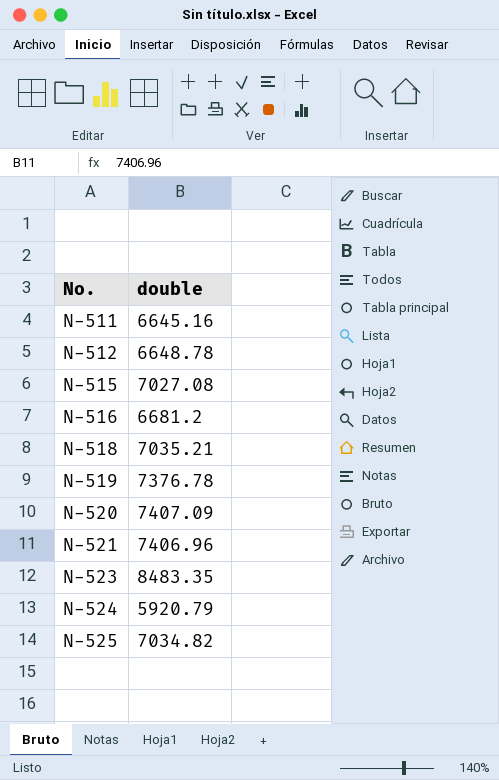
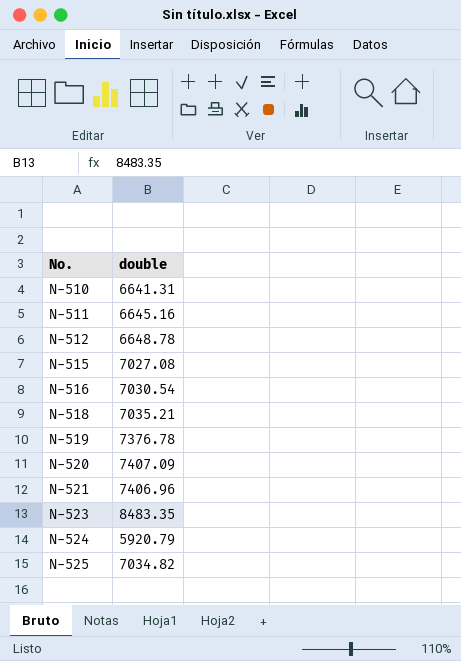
row N-510: none -> 6641.31
N-516 | double: 6681.2 -> 7030.54

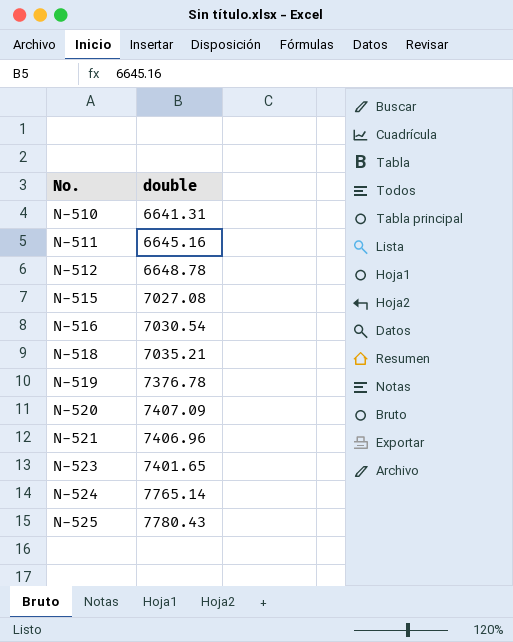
N-523 | double: 8483.35 -> 7401.65
N-524 | double: 5920.79 -> 7765.14
N-525 | double: 7034.82 -> 7780.43

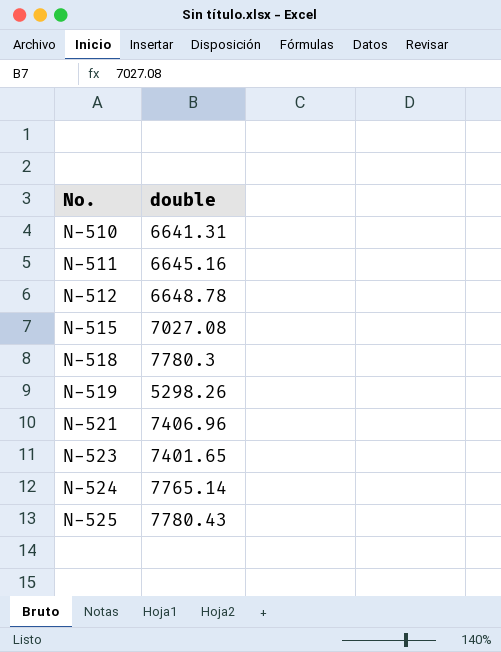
row N-516: 7030.54 -> none
row N-520: 7407.09 -> none
N-518 | double: 7035.21 -> 7780.3
N-519 | double: 7376.78 -> 5298.26

